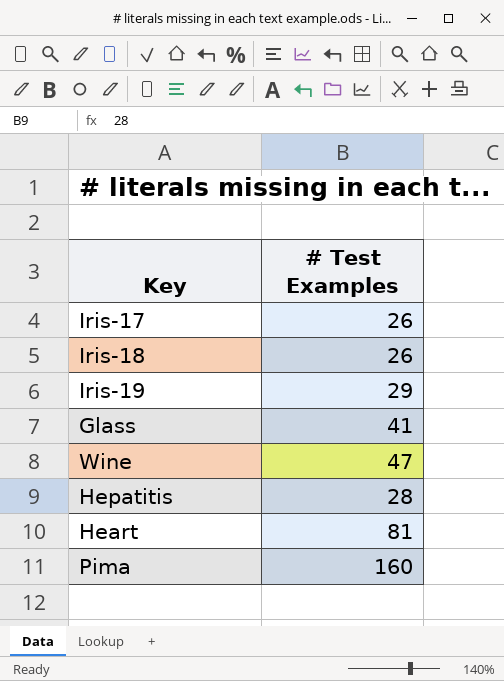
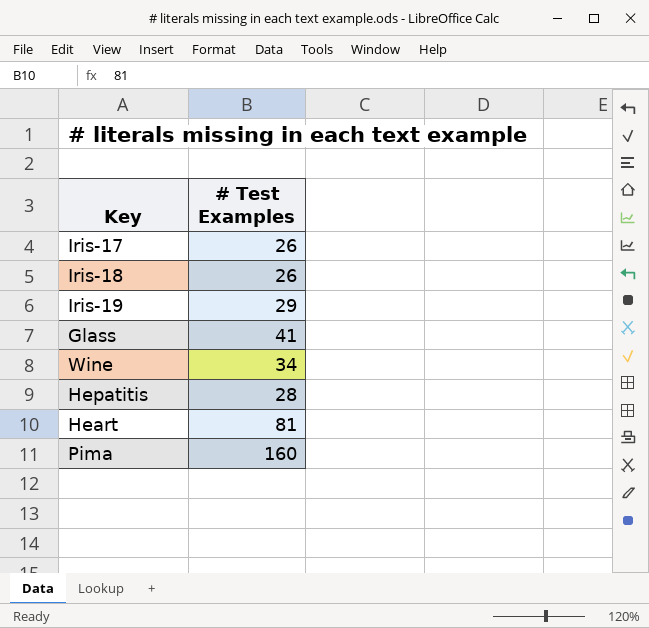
Wine | # Test Examples: 47 -> 34

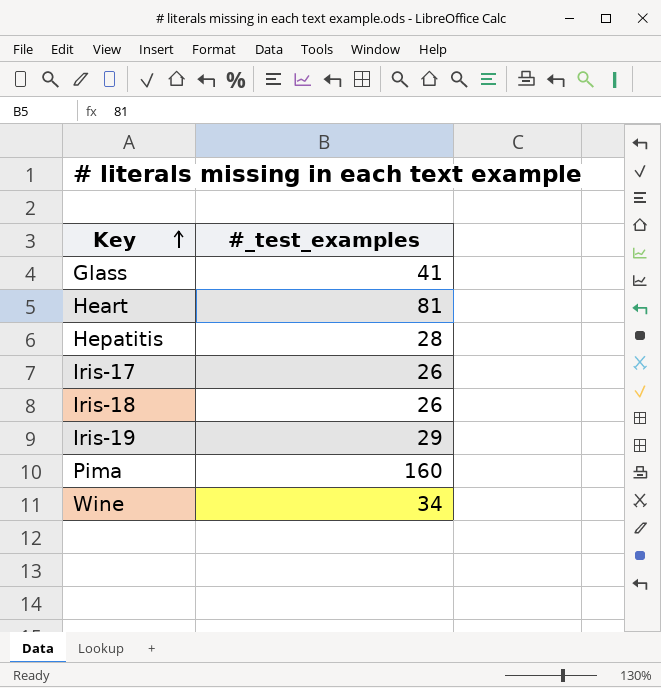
row order: none -> Key ascending
column name: # Test Examples -> #_test_examples

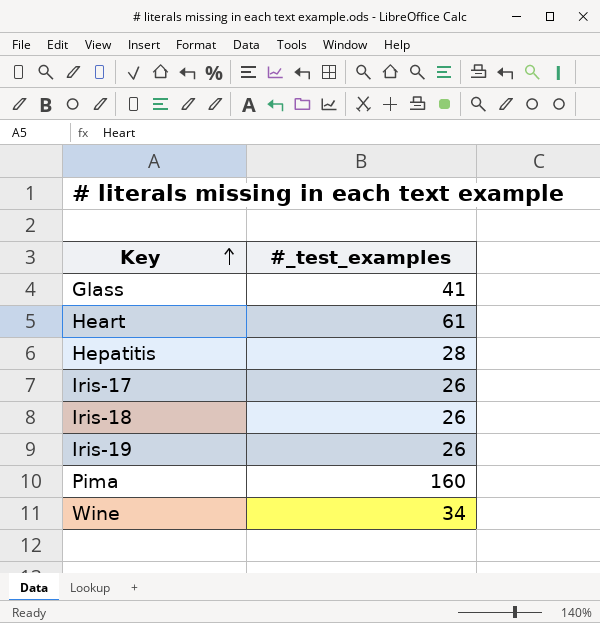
Heart | #_test_examples: 81 -> 61
Iris-19 | #_test_examples: 29 -> 26

